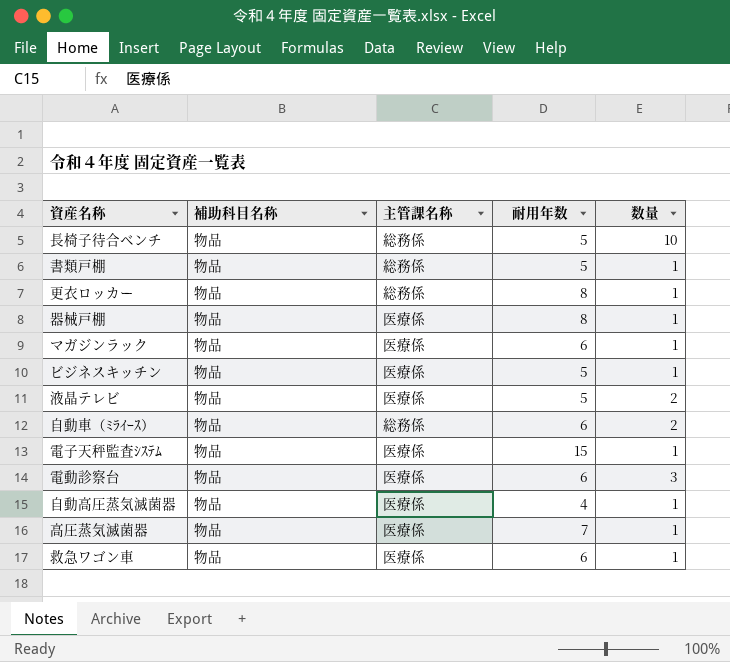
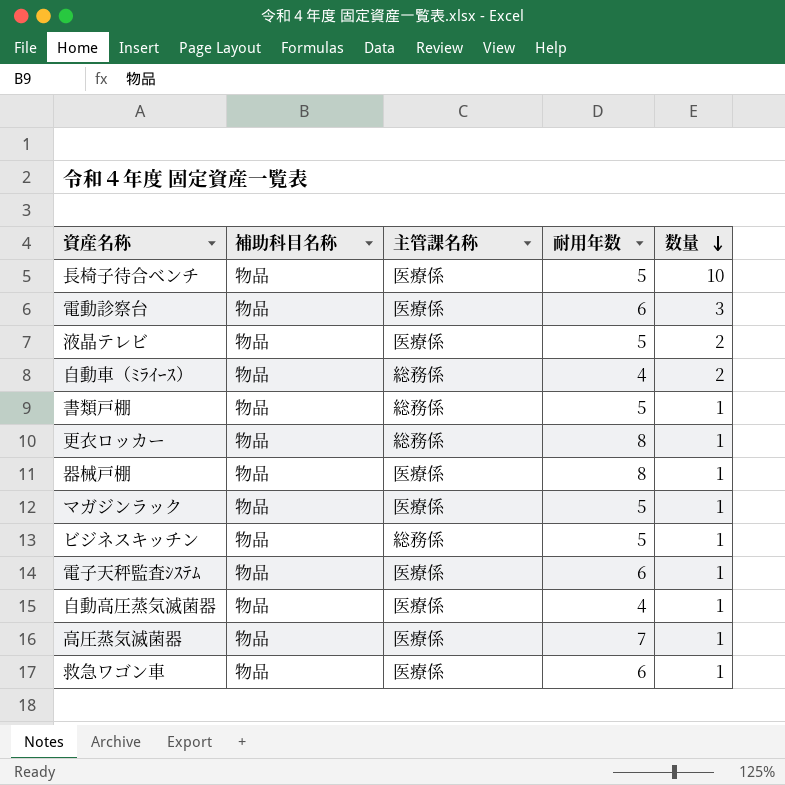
row order: none -> 数量 descending
長椅子待合ベンチ | 主管課名称: 総務係 -> 医療係
自動車（ﾐﾗｲｰｽ） | 耐用年数: 6 -> 4
マガジンラック | 耐用年数: 6 -> 5
ビジネスキッチン | 主管課名称: 医療係 -> 総務係
電子天秤監査ｼｽﾃﾑ | 耐用年数: 15 -> 6

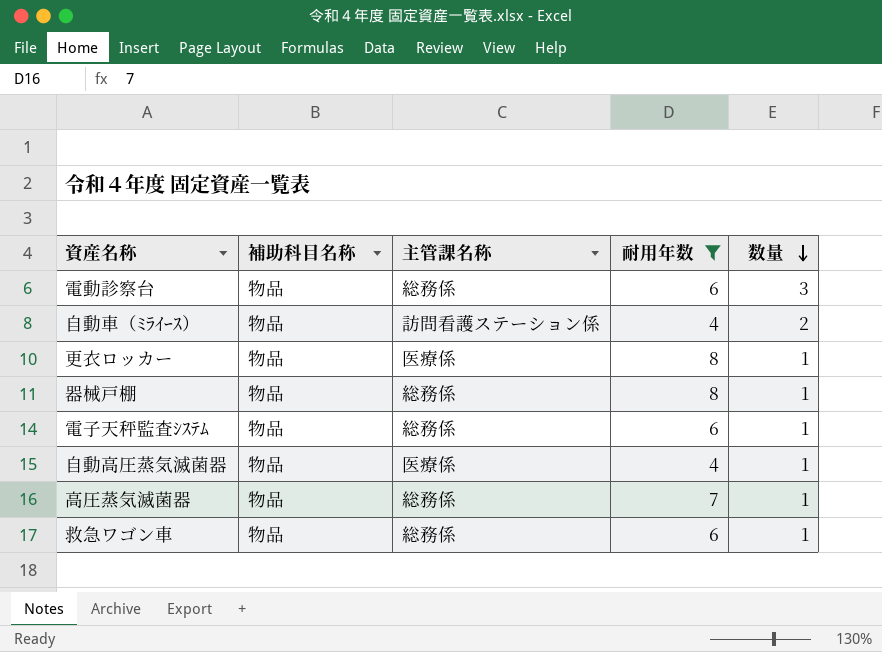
filter: none -> 耐用年数 != 5
電動診察台 | 主管課名称: 医療係 -> 総務係
自動車（ﾐﾗｲｰｽ） | 主管課名称: 総務係 -> 訪問看護ステーション係
更衣ロッカー | 主管課名称: 総務係 -> 医療係
器械戸棚 | 主管課名称: 医療係 -> 総務係
電子天秤監査ｼｽﾃﾑ | 主管課名称: 医療係 -> 総務係
高圧蒸気滅菌器 | 主管課名称: 医療係 -> 総務係
救急ワゴン車 | 主管課名称: 医療係 -> 総務係

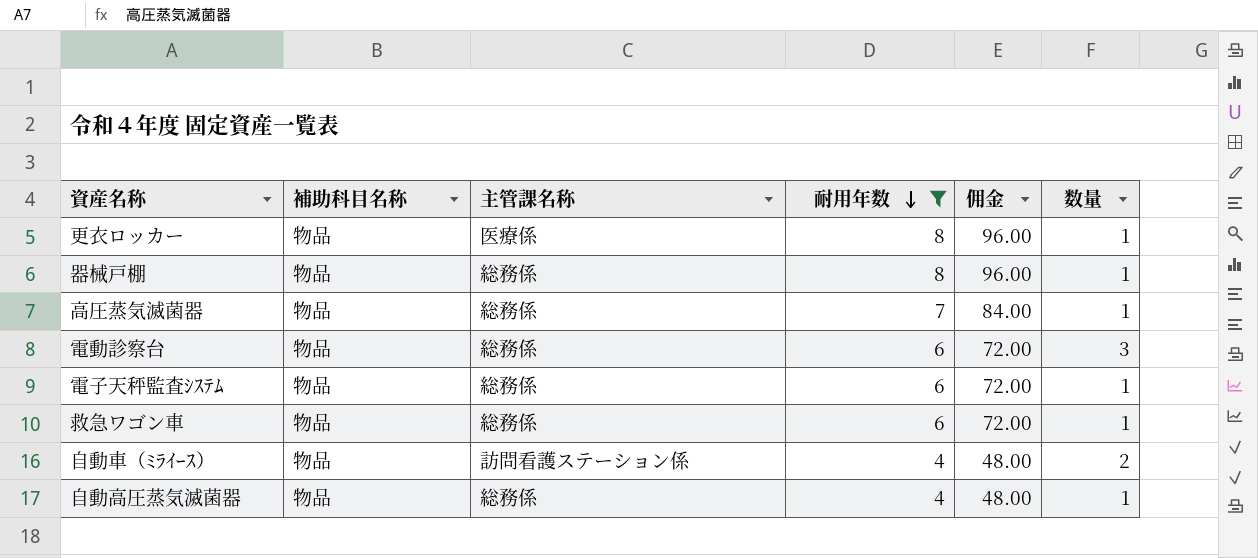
row order: 数量 descending -> 耐用年数 descending
column 佣金 | formula: none -> [耐用年数] * 12
自動高圧蒸気滅菌器 | 主管課名称: 医療係 -> 総務係

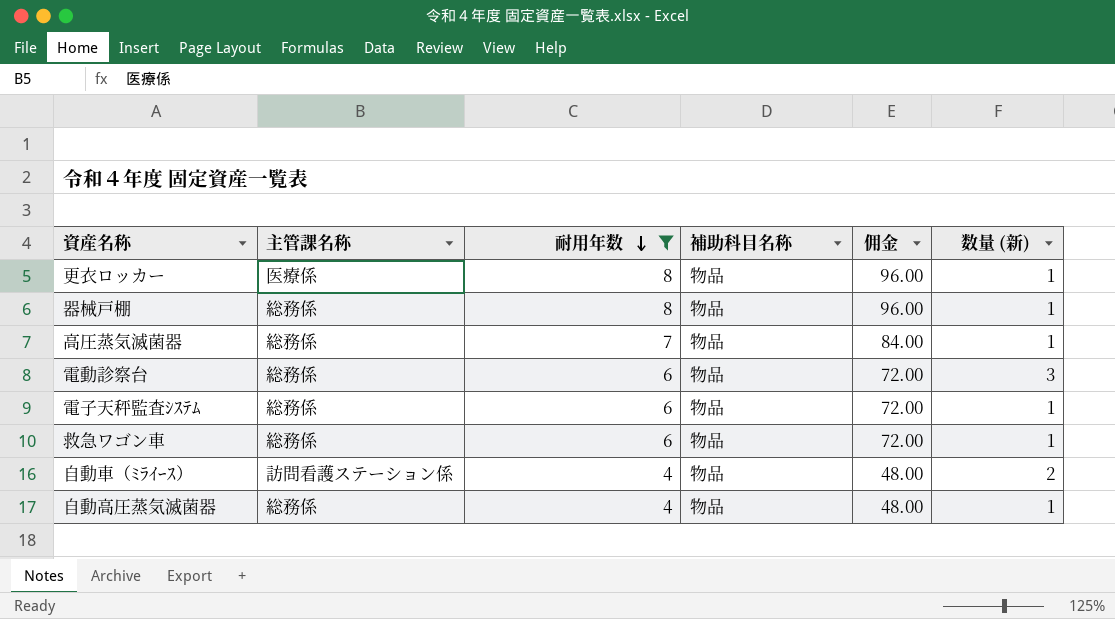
column 補助科目名称 | position: 2 -> 4
column name: 数量 -> 数量 (新)

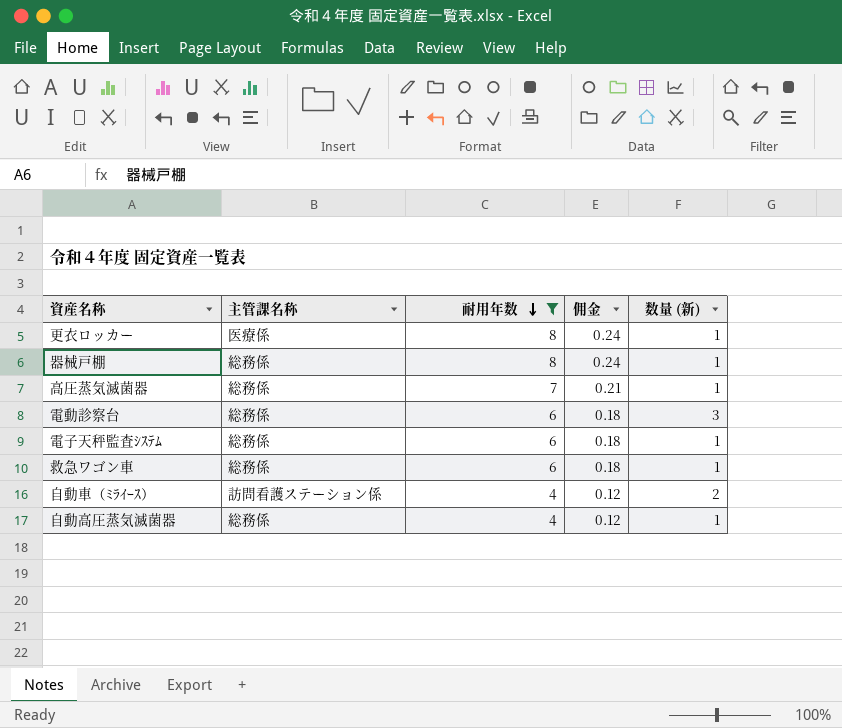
column 補助科目名称 | position: 4 -> none
column 佣金 | formula: [耐用年数] * 12 -> [耐用年数] * 0.03

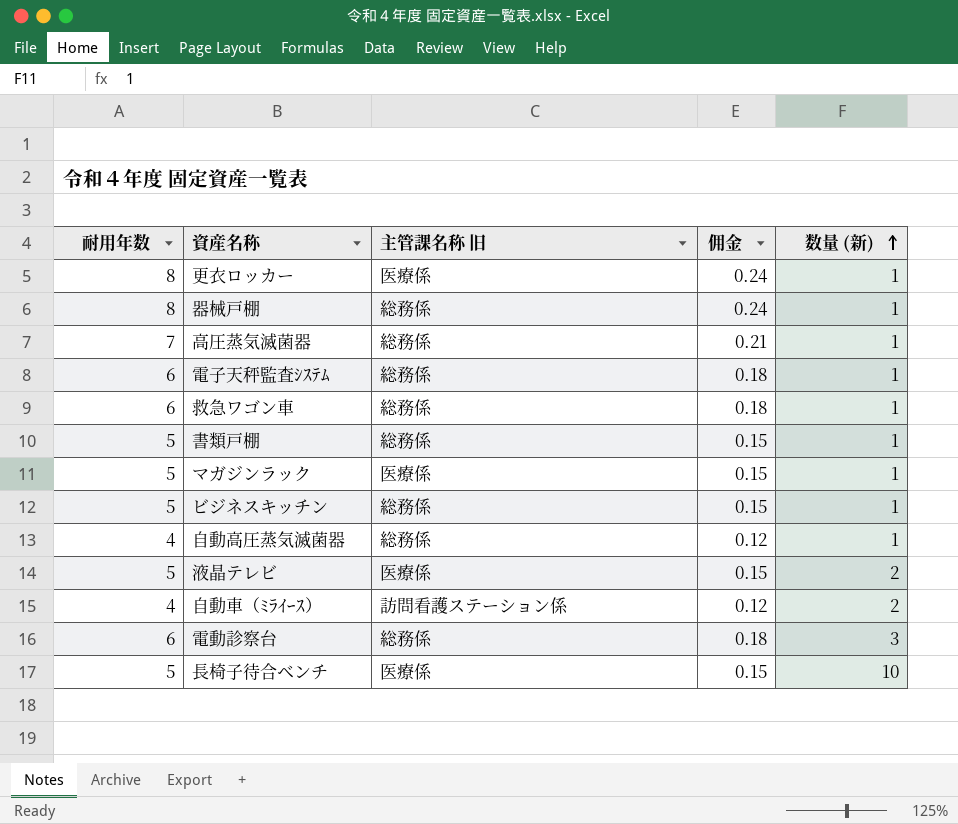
filter: 耐用年数 != 5 -> none
row order: 耐用年数 descending -> 数量 (新) ascending
column 耐用年数 | position: 3 -> 1
column name: 主管課名称 -> 主管課名称 旧

